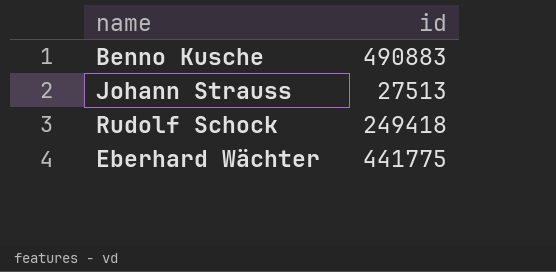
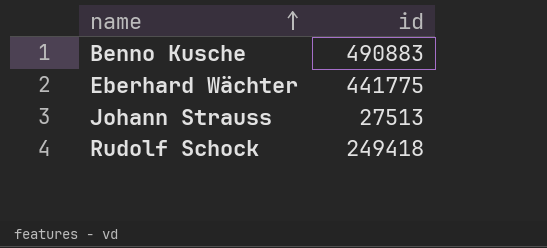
row order: none -> name ascending

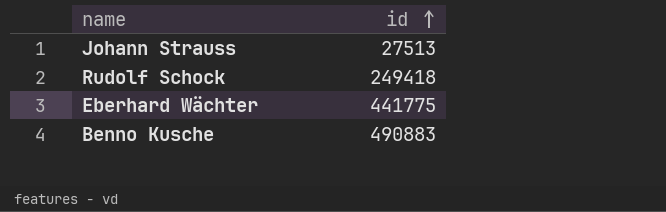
row order: name ascending -> id ascending

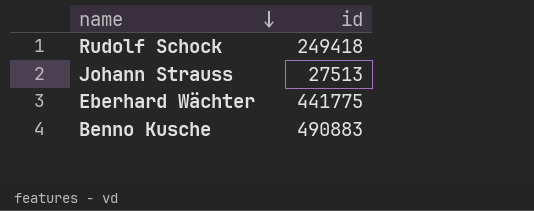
row order: id ascending -> name descending

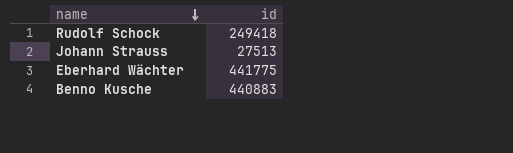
Benno Kusche | id: 490883 -> 440883

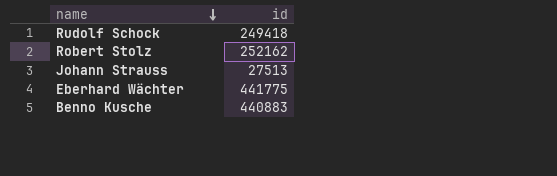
row Robert Stolz: none -> 252162

